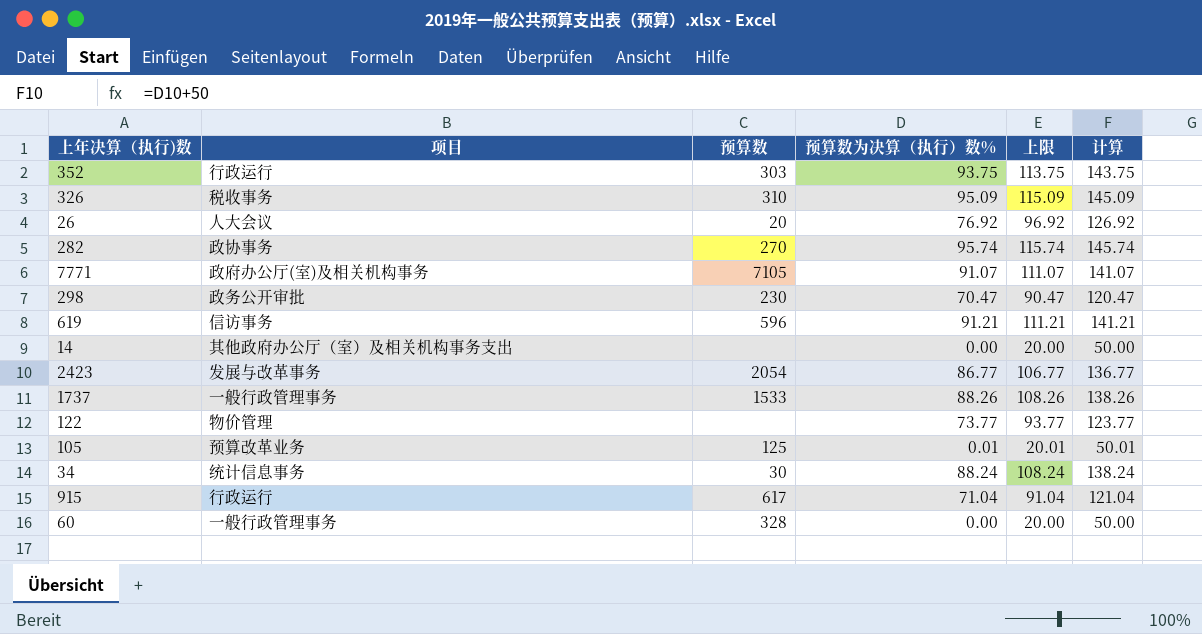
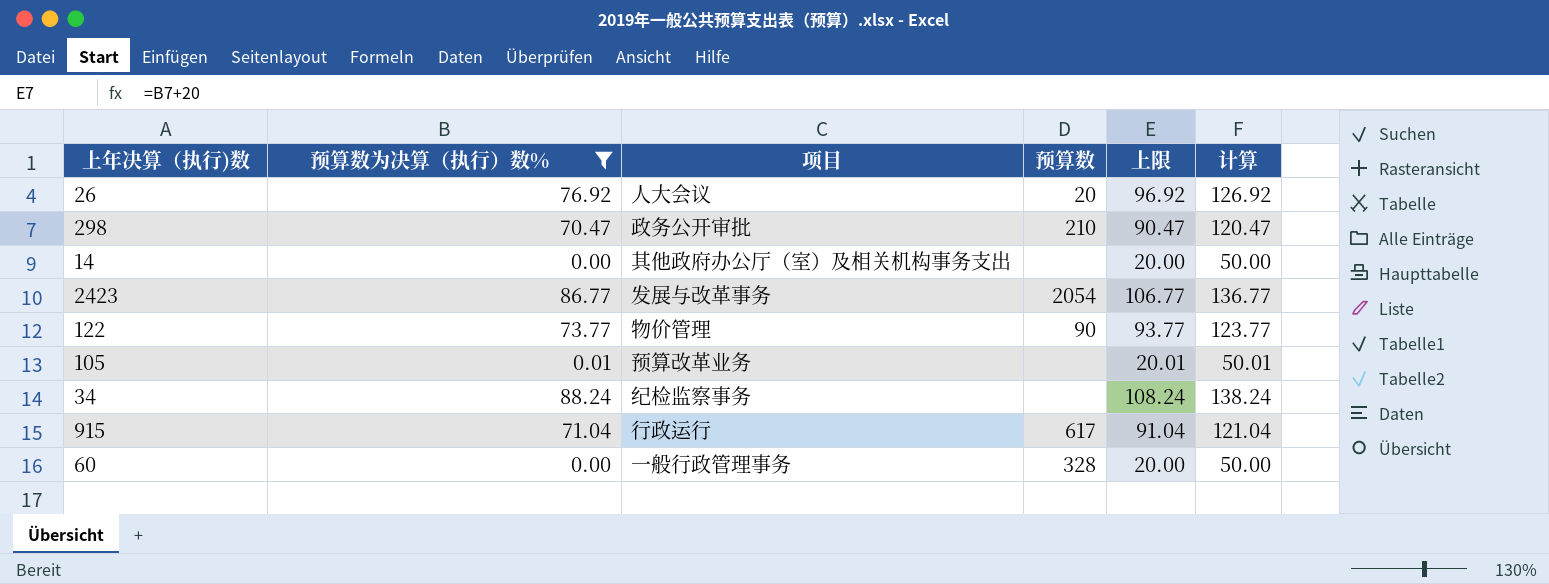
filter: none -> 预算数为决算（执行）数% <= 88.24
column 预算数为决算（执行）数% | position: 4 -> 2
298 | 预算数: 230 -> 210
122 | 预算数: none -> 90
105 | 预算数: 125 -> none
34 | 项目: 统计信息事务 -> 纪检监察事务
34 | 预算数: 30 -> none

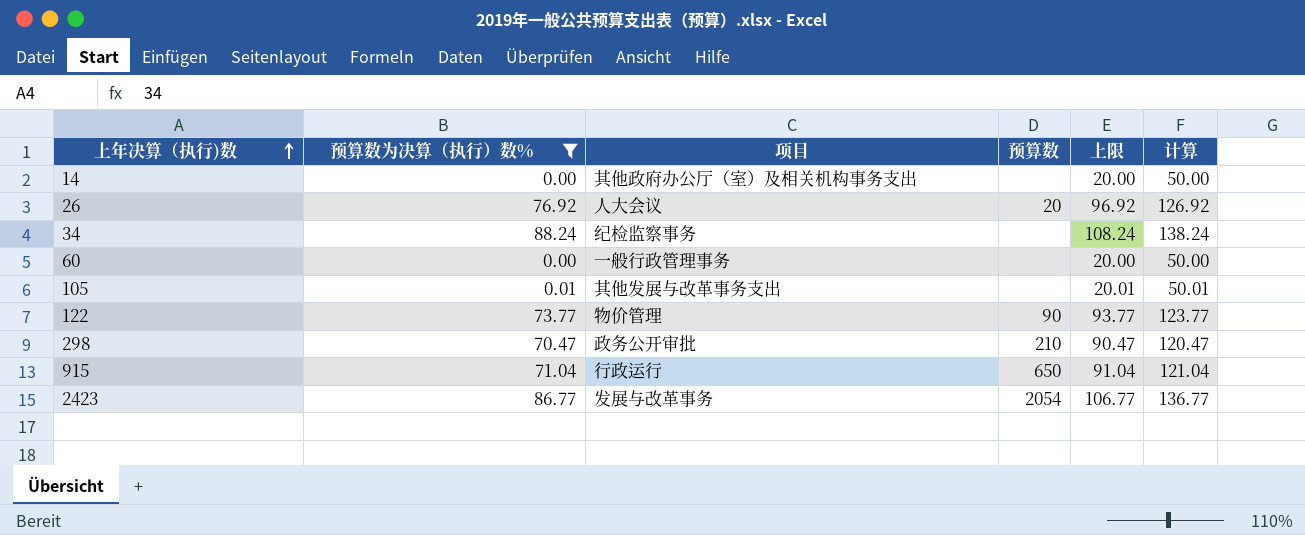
row order: none -> 上年决算（执行)数 ascending
60 | 预算数: 328 -> none
105 | 项目: 预算改革业务 -> 其他发展与改革事务支出
915 | 预算数: 617 -> 650

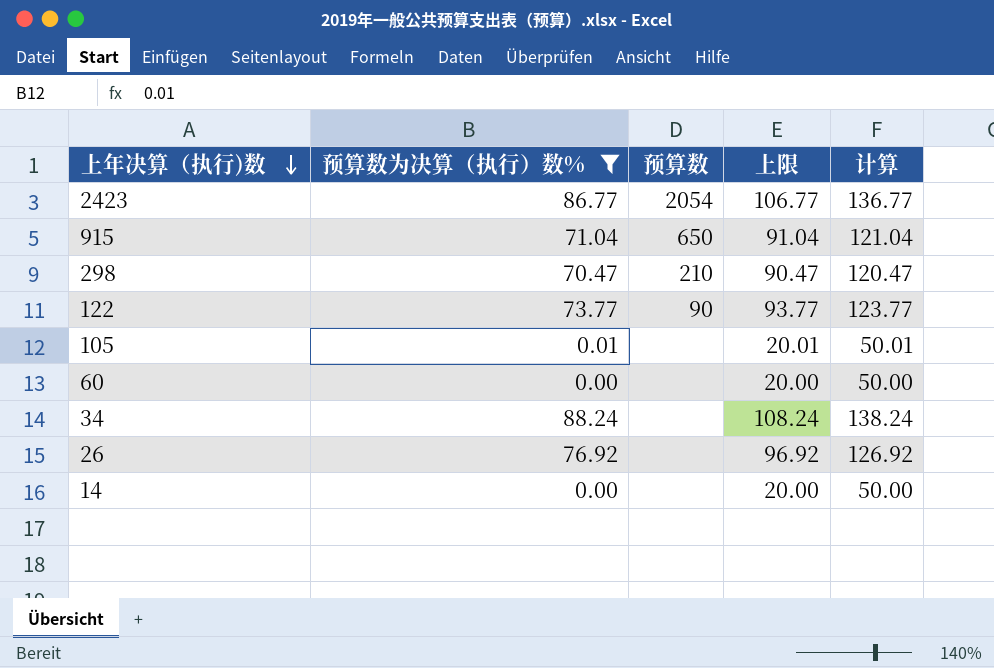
row order: 上年决算（执行)数 ascending -> 上年决算（执行)数 descending
column 项目 | position: 3 -> none
26 | 预算数: 20 -> none

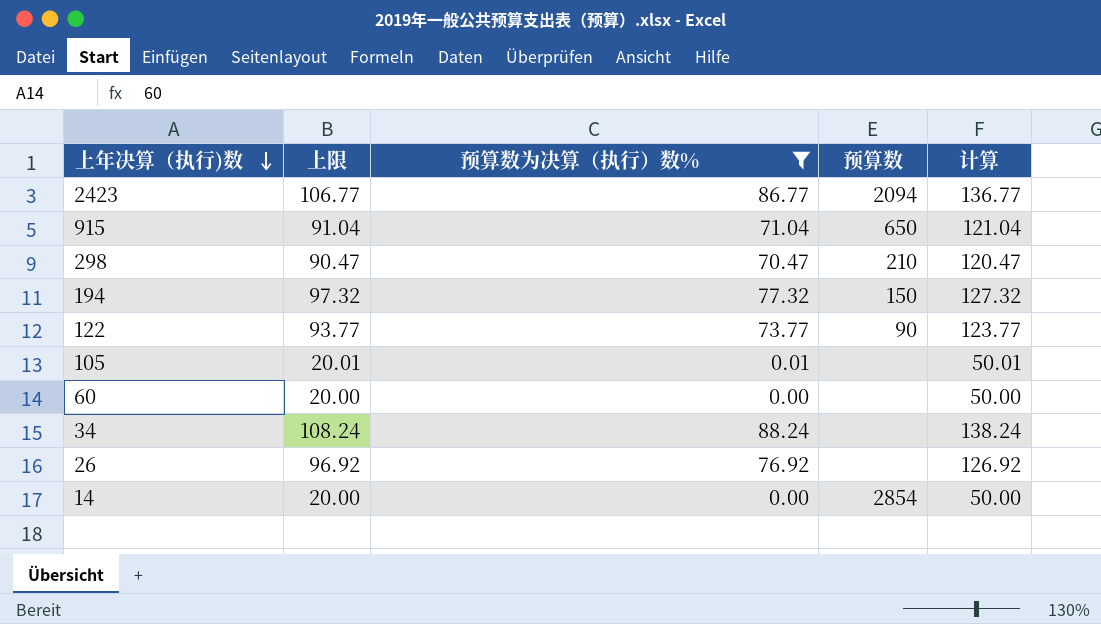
column 上限 | position: 4 -> 2
2423 | 预算数: 2054 -> 2094
row 194: none -> 97.32 | 77.32 | 150 | 127.32
14 | 预算数: none -> 2854

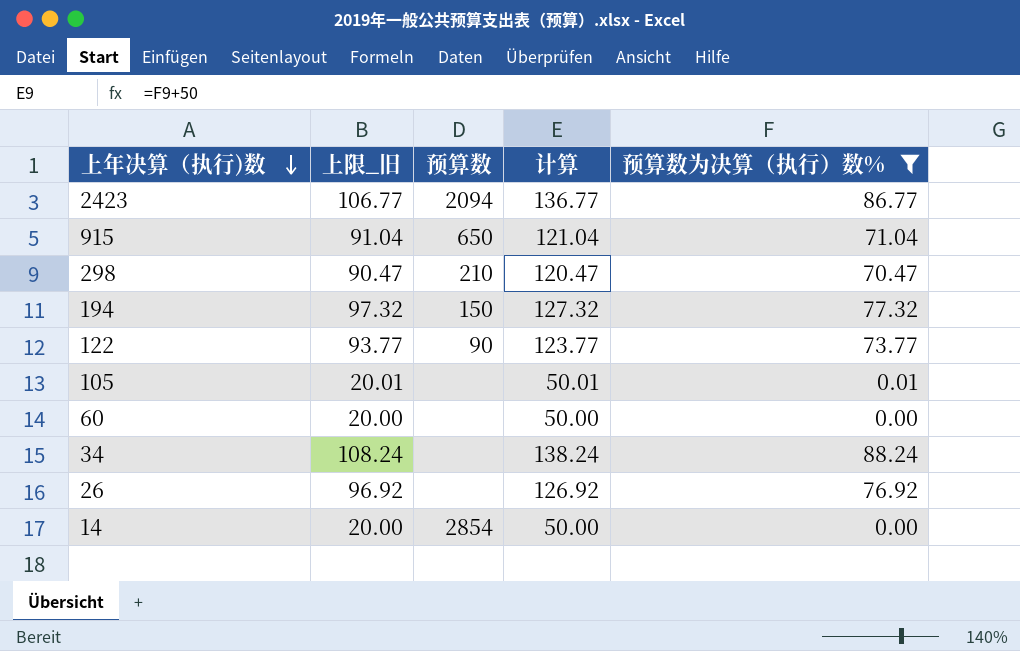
column name: 上限 -> 上限_旧
column 预算数为决算（执行）数% | position: 3 -> 5

